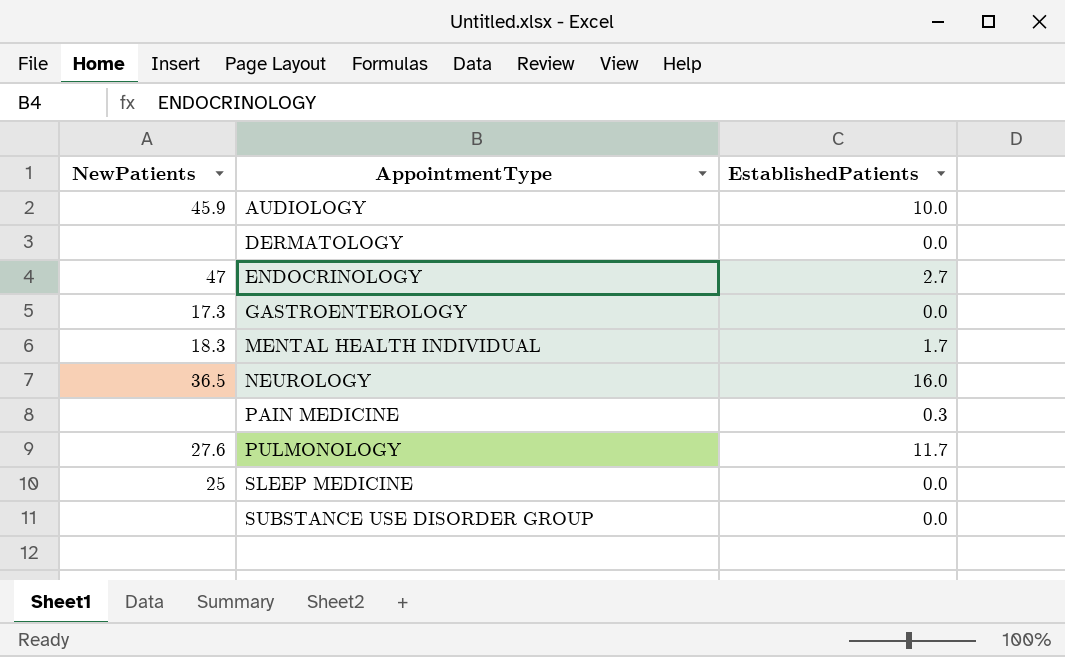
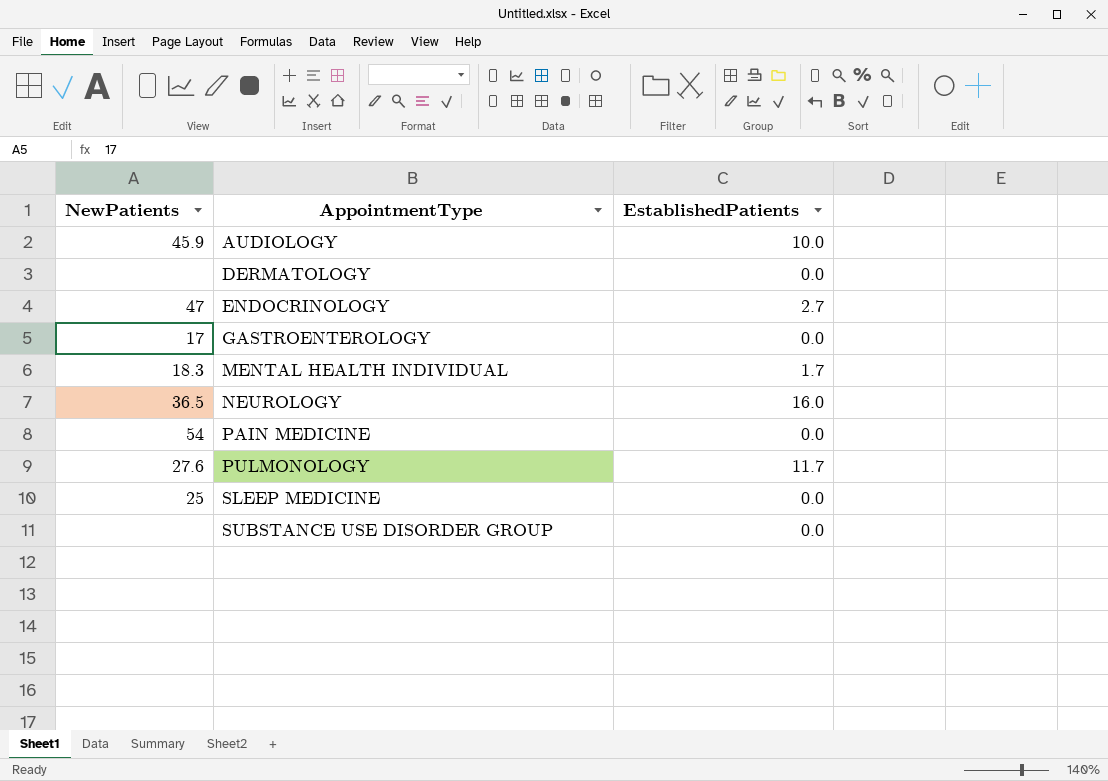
GASTROENTEROLOGY | NewPatients: 17.3 -> 17
PAIN MEDICINE | NewPatients: none -> 54
PAIN MEDICINE | EstablishedPatients: 0.3 -> 0.0

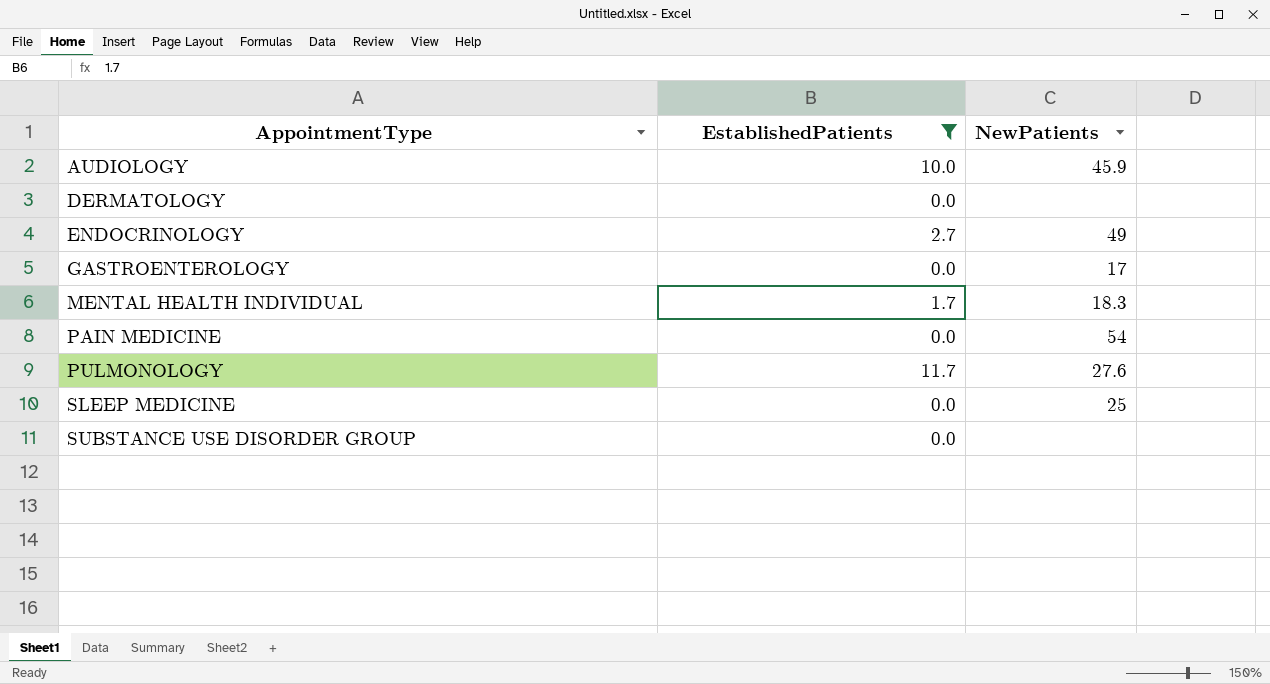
filter: none -> EstablishedPatients != 16.0
column NewPatients | position: 1 -> 3
ENDOCRINOLOGY | NewPatients: 47 -> 49

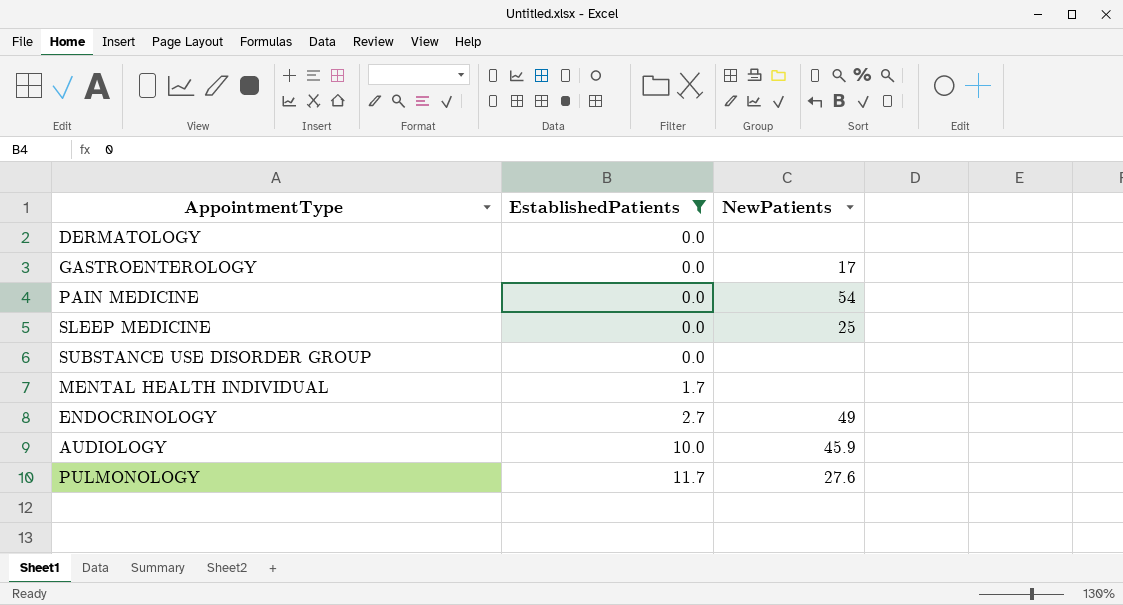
row order: AppointmentType ascending -> EstablishedPatients ascending
MENTAL HEALTH INDIVIDUAL | NewPatients: 18.3 -> none

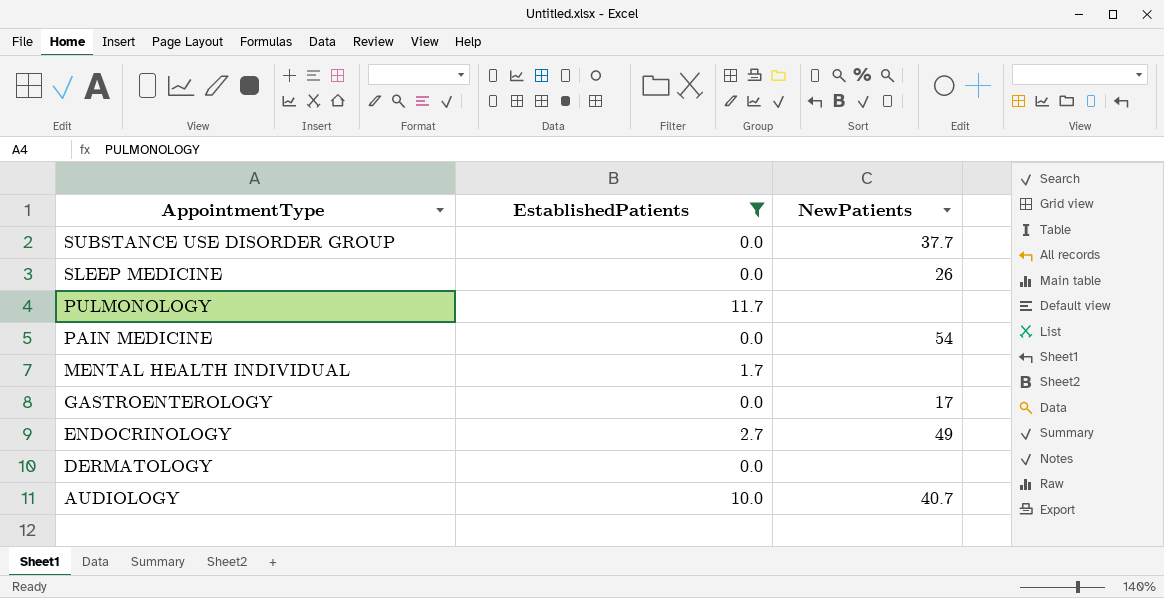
row order: EstablishedPatients ascending -> AppointmentType descending
SUBSTANCE USE DISORDER GROUP | NewPatients: none -> 37.7
SLEEP MEDICINE | NewPatients: 25 -> 26
PULMONOLOGY | NewPatients: 27.6 -> none
AUDIOLOGY | NewPatients: 45.9 -> 40.7

